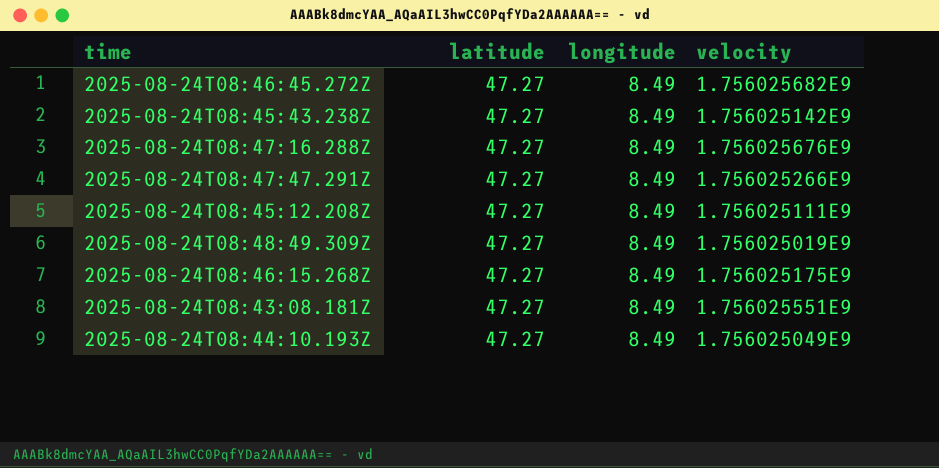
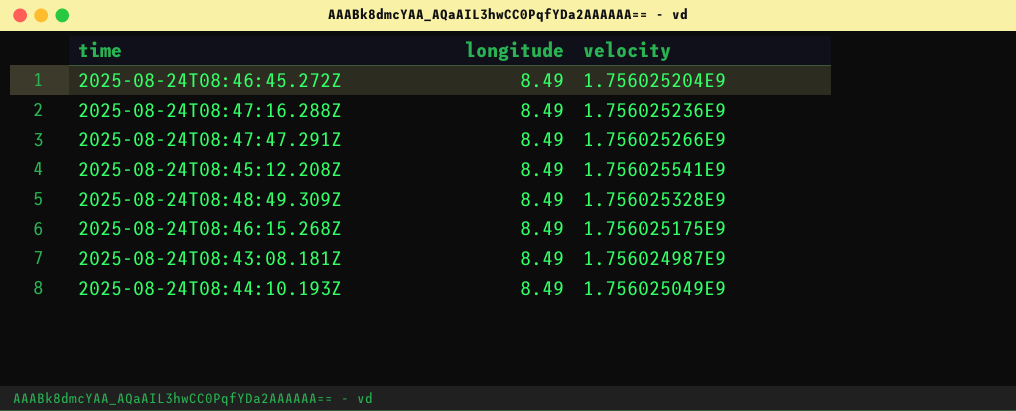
column latitude | position: 2 -> none
row 2025-08-24T08:45:43.238Z: 47.27 | 8.49 | 1.756025142E9 -> none
2025-08-24T08:46:45.272Z | velocity: 1.756025682E9 -> 1.756025204E9
2025-08-24T08:47:16.288Z | velocity: 1.756025676E9 -> 1.756025236E9
2025-08-24T08:45:12.208Z | velocity: 1.756025111E9 -> 1.756025541E9
2025-08-24T08:48:49.309Z | velocity: 1.756025019E9 -> 1.756025328E9
2025-08-24T08:43:08.181Z | velocity: 1.756025551E9 -> 1.756024987E9

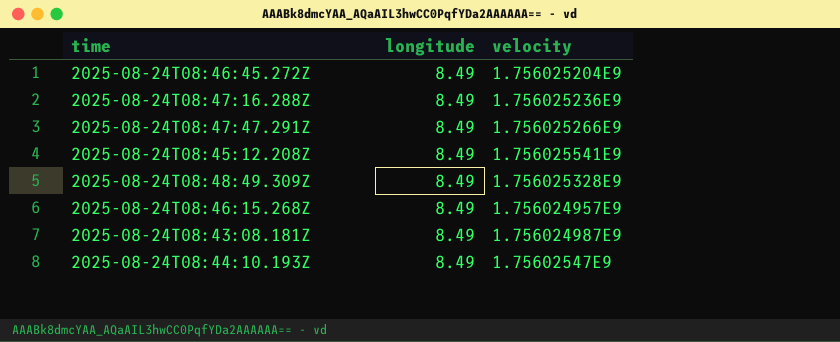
2025-08-24T08:46:15.268Z | velocity: 1.756025175E9 -> 1.756024957E9
2025-08-24T08:44:10.193Z | velocity: 1.756025049E9 -> 1.75602547E9

